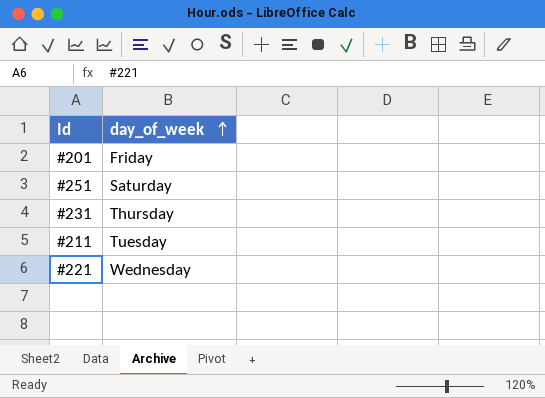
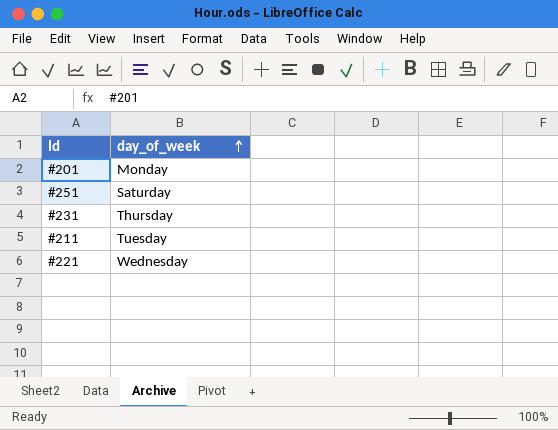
#201 | day_of_week: Friday -> Monday

